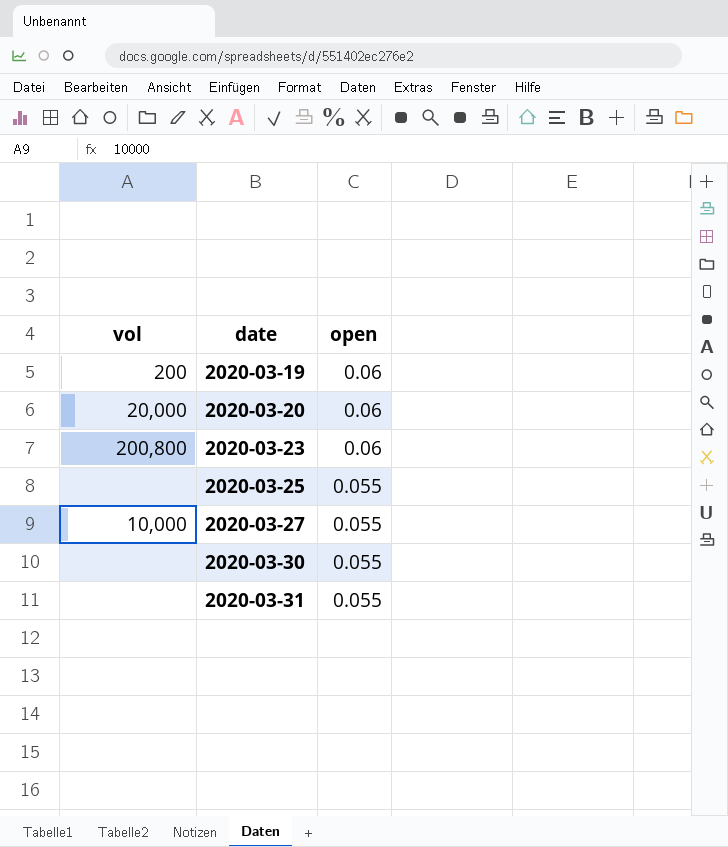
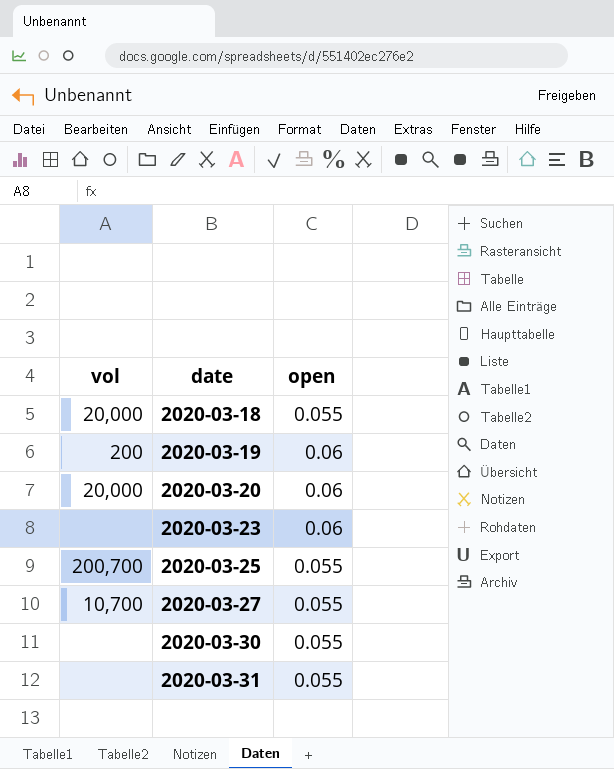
row 2020-03-18: none -> 20,000 | 0.055
2020-03-23 | vol: 200,800 -> none
2020-03-25 | vol: none -> 200,700
2020-03-27 | vol: 10,000 -> 10,700

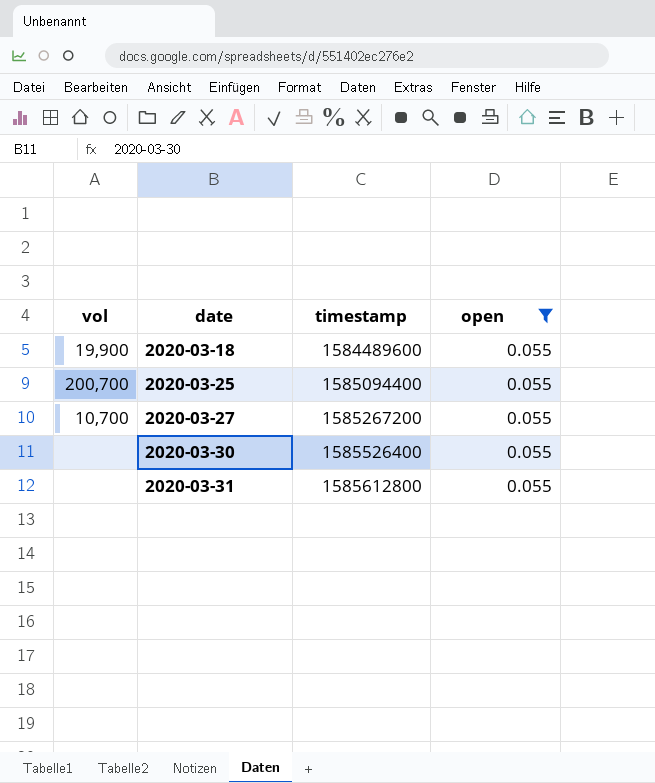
filter: none -> open = 0.055
column timestamp | position: none -> 3
2020-03-18 | vol: 20,000 -> 19,900

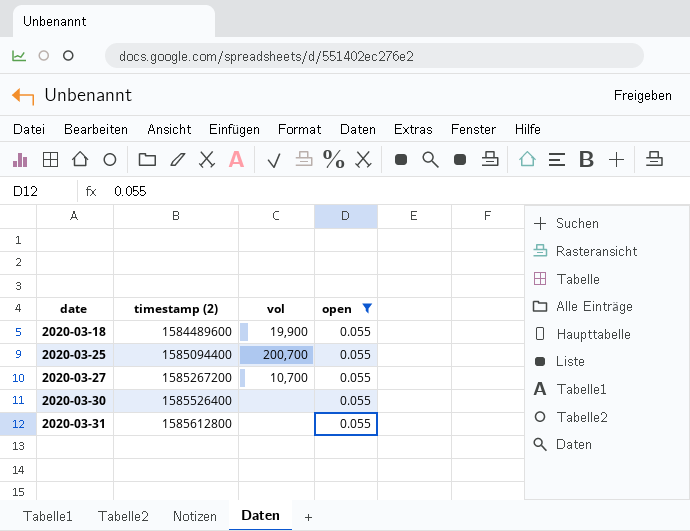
column name: timestamp -> timestamp (2)
column vol | position: 1 -> 3

